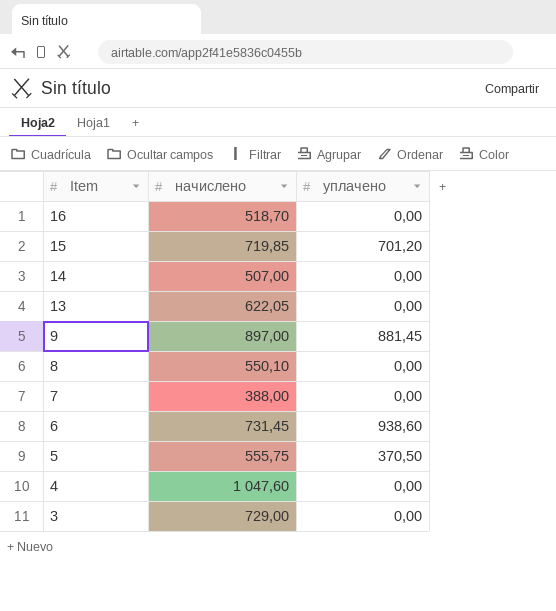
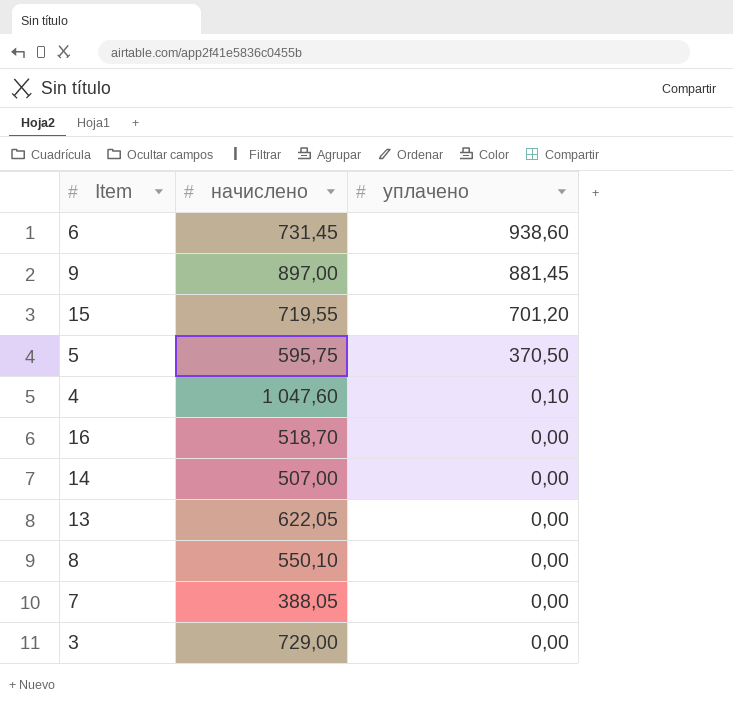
row order: Item descending -> уплачено descending
15 | начислено: 719,85 -> 719,55
5 | начислено: 555,75 -> 595,75
4 | уплачено: 0,00 -> 0,10
7 | начислено: 388,00 -> 388,05

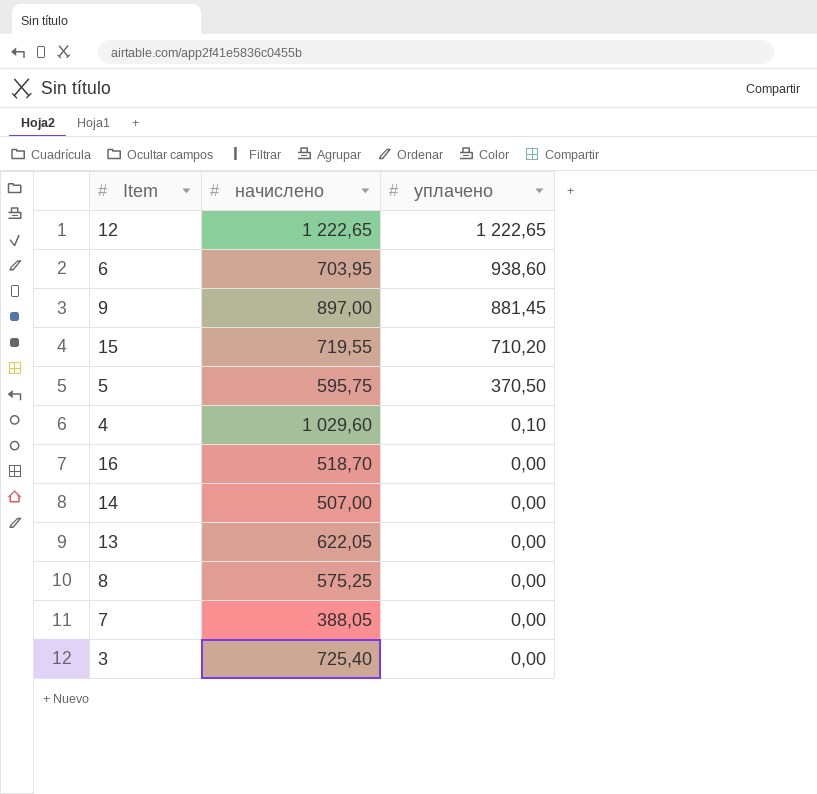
row 12: none -> 1 222,65 | 1 222,65
6 | начислено: 731,45 -> 703,95
15 | уплачено: 701,20 -> 710,20
4 | начислено: 1 047,60 -> 1 029,60
8 | начислено: 550,10 -> 575,25
3 | начислено: 729,00 -> 725,40

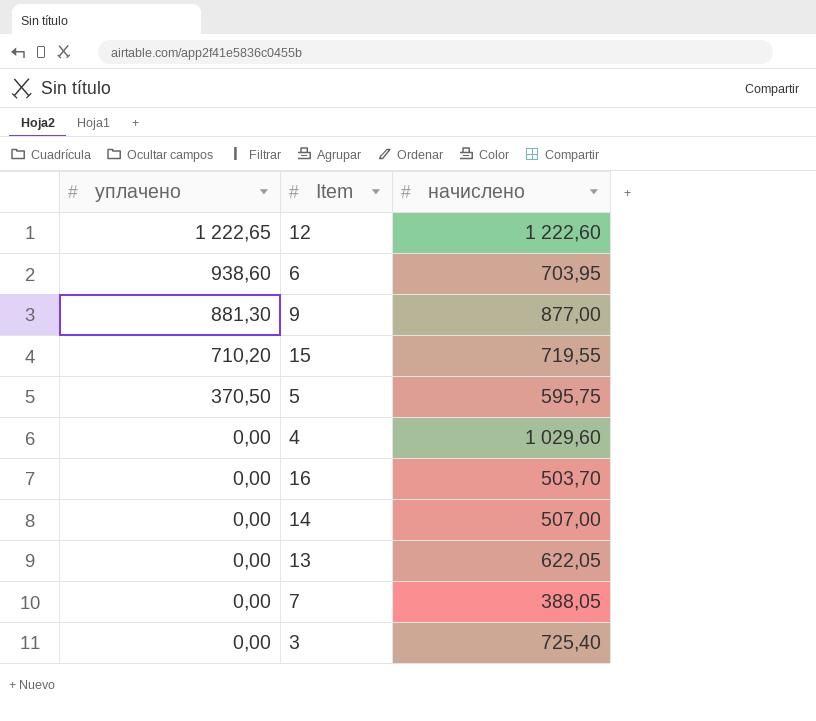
column уплачено | position: 3 -> 1
row 8: 575,25 | 0,00 -> none
12 | начислено: 1 222,65 -> 1 222,60
9 | уплачено: 881,45 -> 881,30
9 | начислено: 897,00 -> 877,00
4 | уплачено: 0,10 -> 0,00
16 | начислено: 518,70 -> 503,70

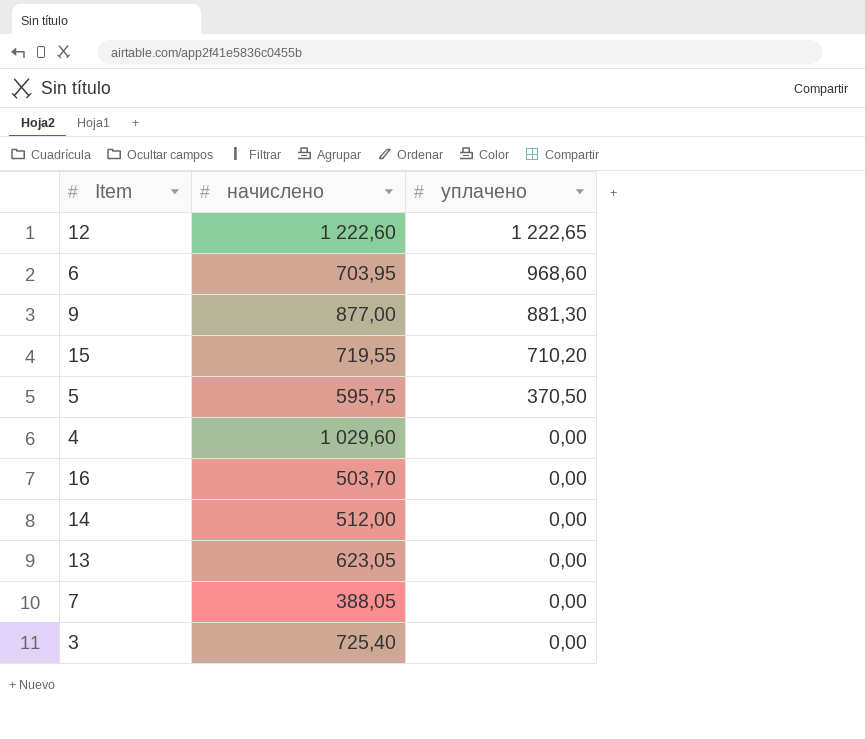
column уплачено | position: 1 -> 3
6 | уплачено: 938,60 -> 968,60
14 | начислено: 507,00 -> 512,00
13 | начислено: 622,05 -> 623,05

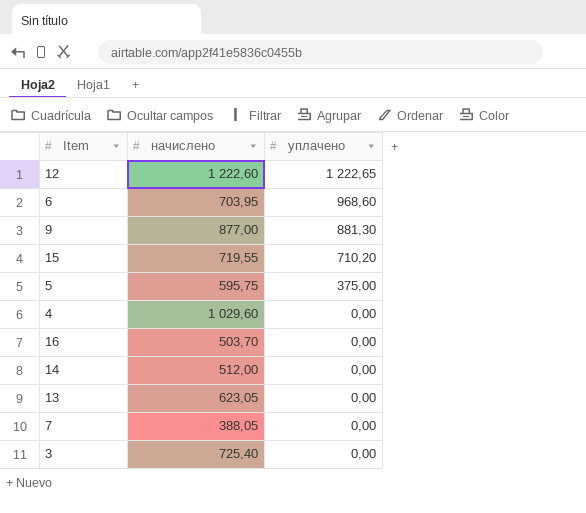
5 | уплачено: 370,50 -> 375,00

